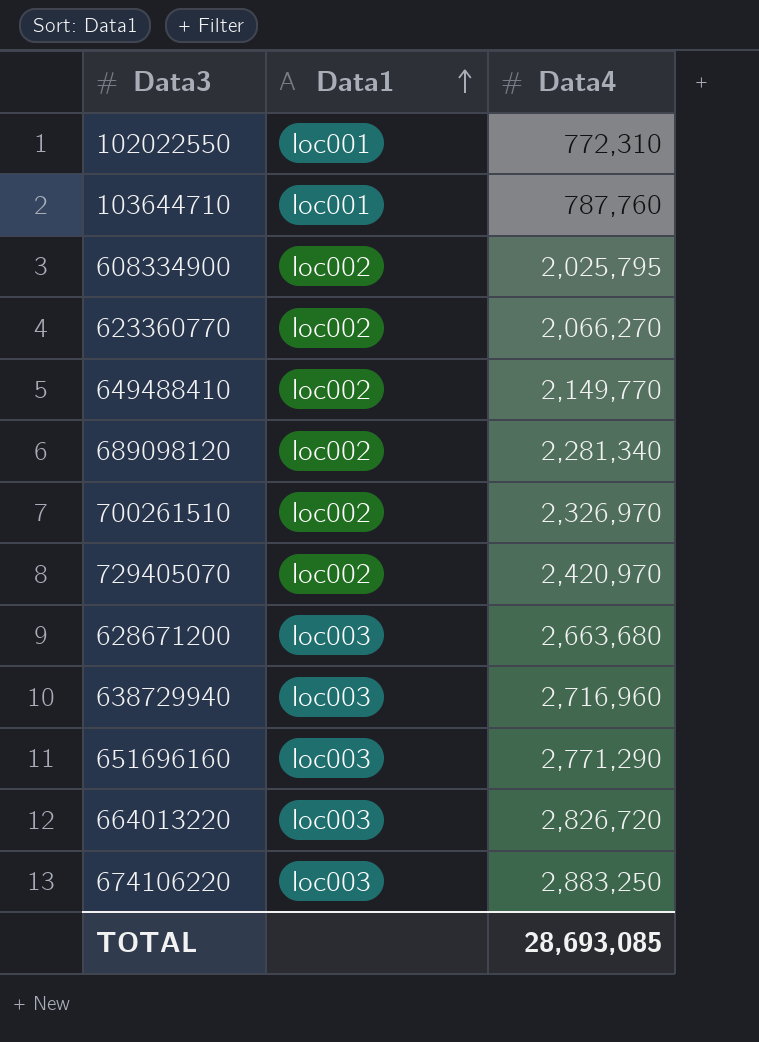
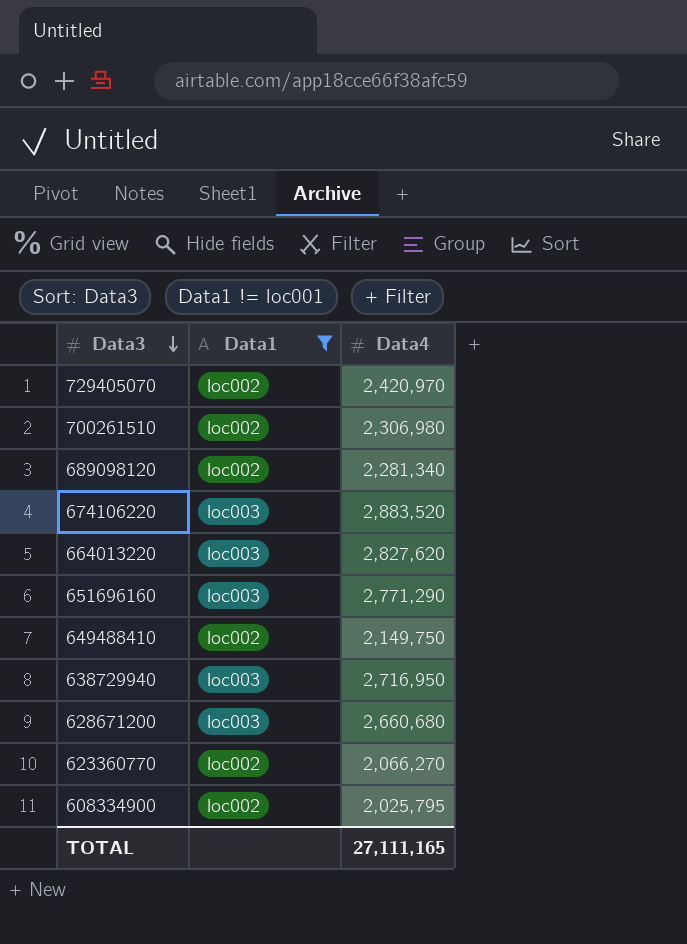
filter: none -> Data1 != loc001
row order: Data1 ascending -> Data3 descending
700261510 | Data4: 2,326,970 -> 2,306,980
674106220 | Data4: 2,883,250 -> 2,883,520
664013220 | Data4: 2,826,720 -> 2,827,620
649488410 | Data4: 2,149,770 -> 2,149,750
638729940 | Data4: 2,716,960 -> 2,716,950
628671200 | Data4: 2,663,680 -> 2,660,680
TOTAL | Data4: 28,693,085 -> 27,111,165

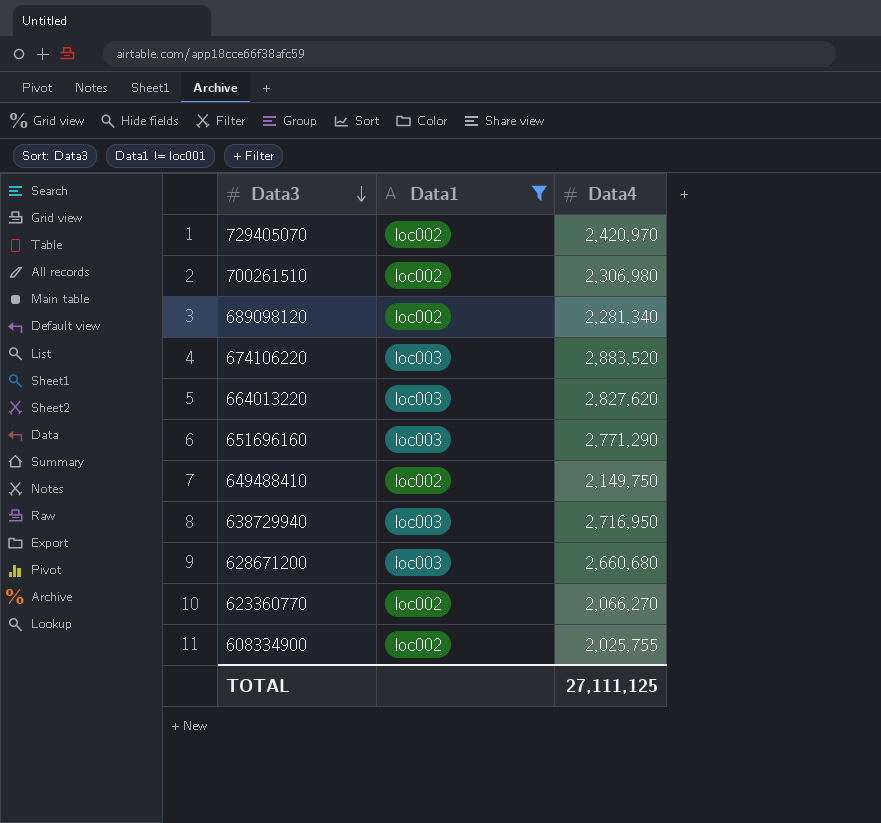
608334900 | Data4: 2,025,795 -> 2,025,755
TOTAL | Data4: 27,111,165 -> 27,111,125

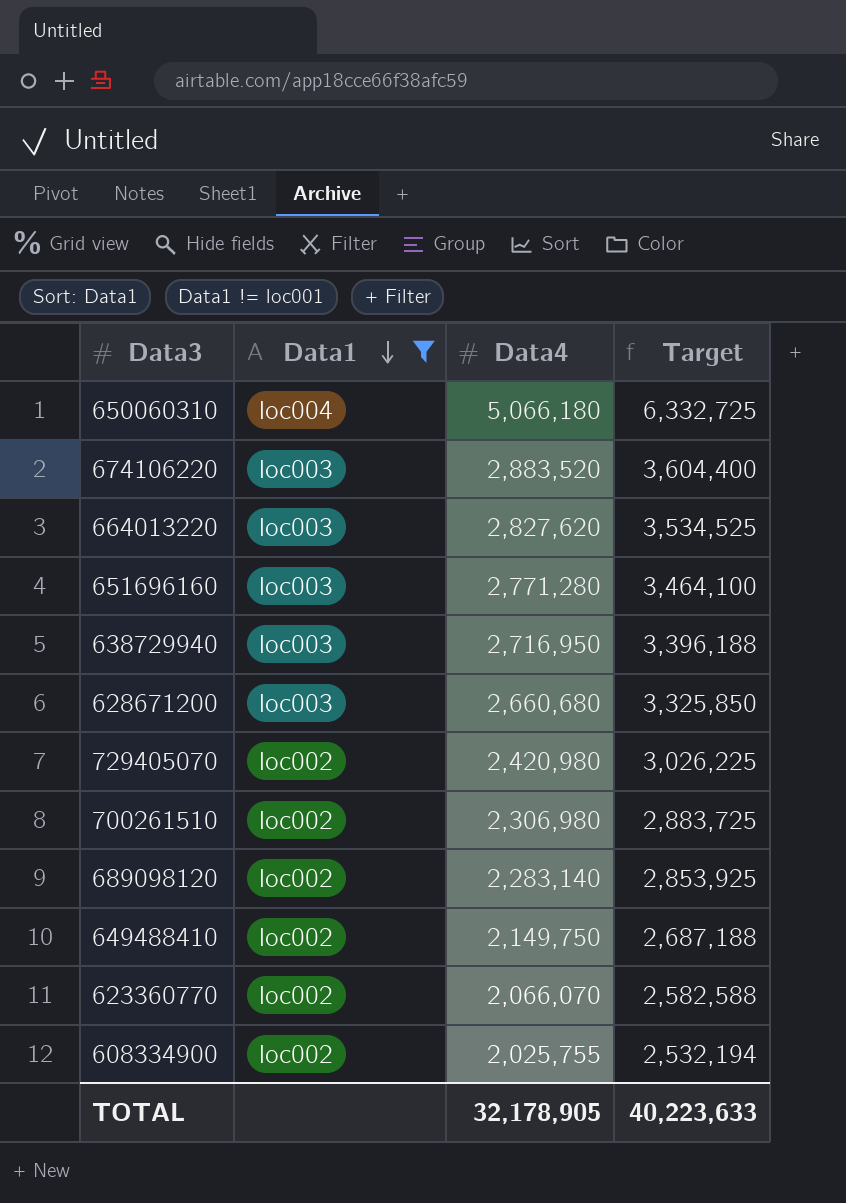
row order: Data3 descending -> Data1 descending
column Target | formula: none -> [Data4] * 1.25
row 650060310: none -> loc004 | 5,066,180 | 6,332,725
651696160 | Data4: 2,771,290 -> 2,771,280
729405070 | Data4: 2,420,970 -> 2,420,980
689098120 | Data4: 2,281,340 -> 2,283,140
623360770 | Data4: 2,066,270 -> 2,066,070
TOTAL | Data4: 27,111,125 -> 32,178,905

